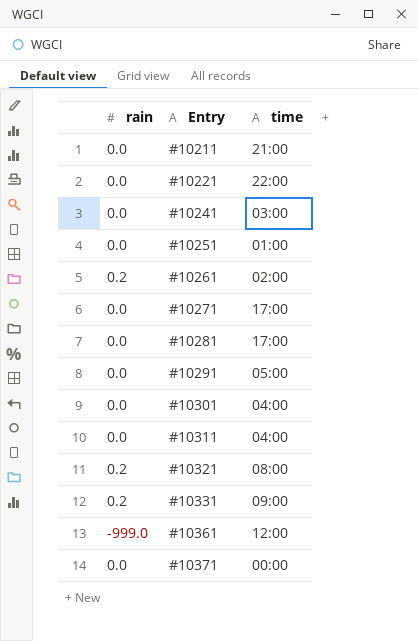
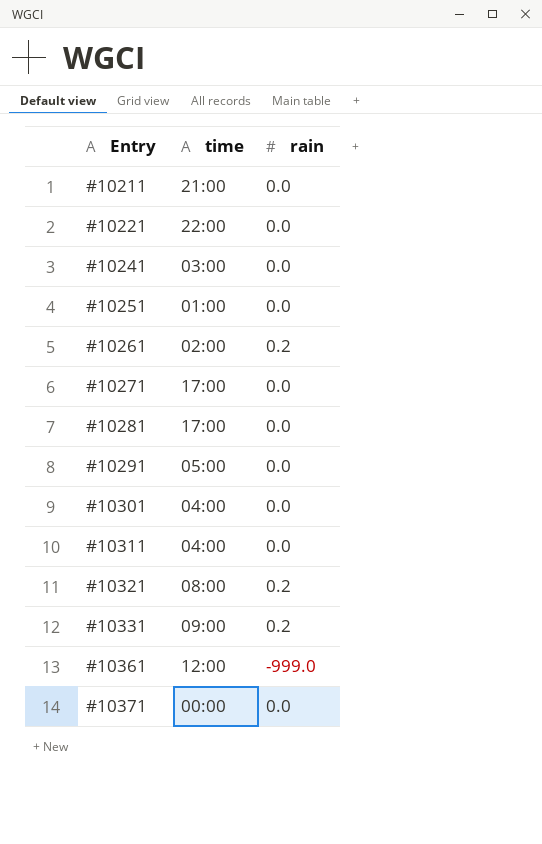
column rain | position: 1 -> 3

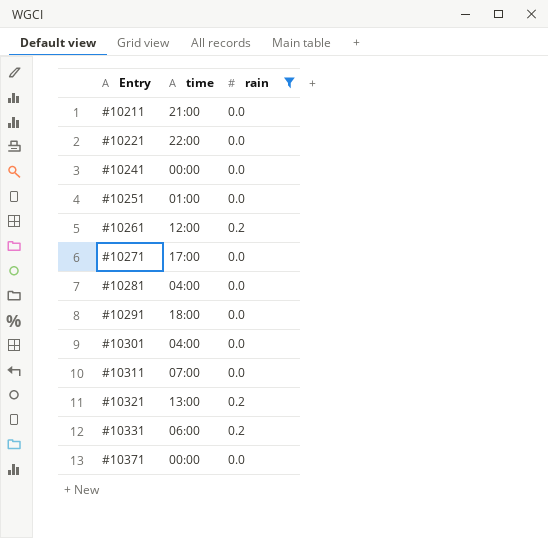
filter: none -> rain != -999.0
#10241 | time: 03:00 -> 00:00
#10261 | time: 02:00 -> 12:00
#10281 | time: 17:00 -> 04:00
#10291 | time: 05:00 -> 18:00
#10311 | time: 04:00 -> 07:00
#10321 | time: 08:00 -> 13:00
#10331 | time: 09:00 -> 06:00

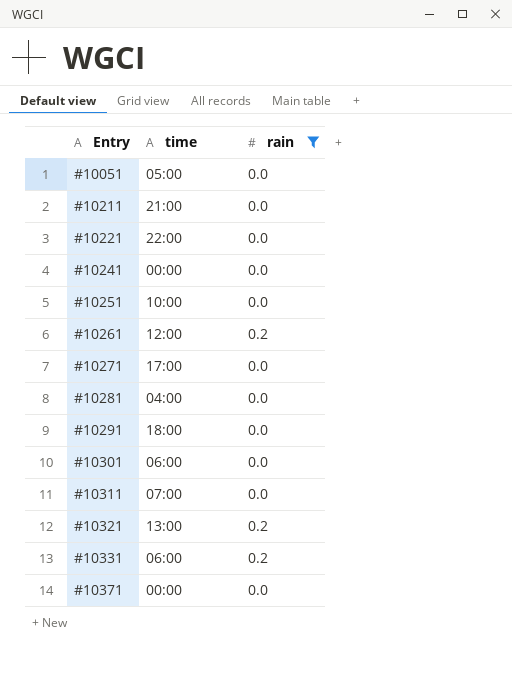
row #10051: none -> 05:00 | 0.0
#10251 | time: 01:00 -> 10:00
#10301 | time: 04:00 -> 06:00

